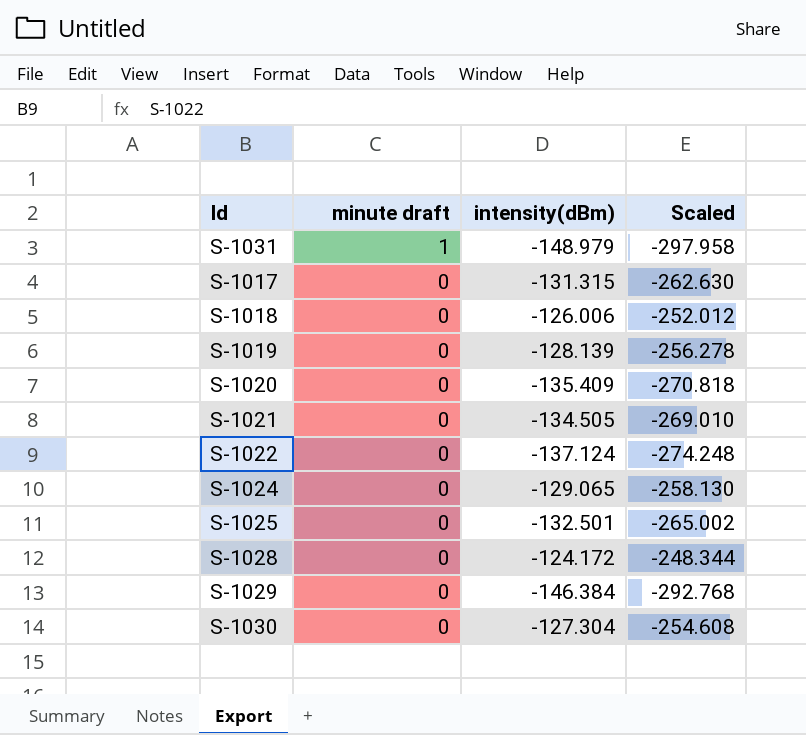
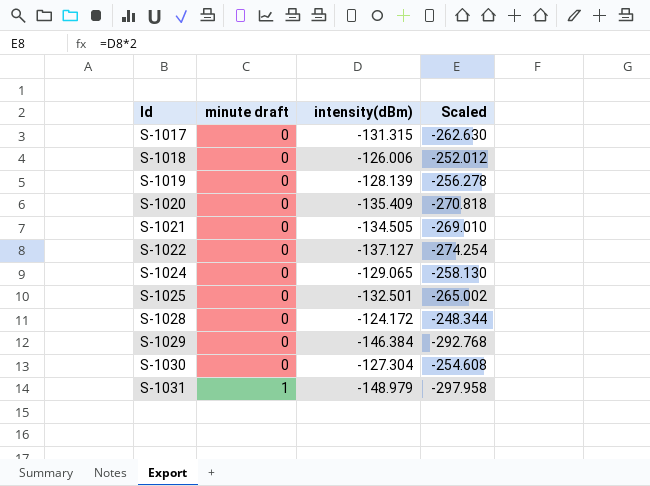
row order: minute draft descending -> Id ascending
S-1022 | intensity(dBm): -137.124 -> -137.127
S-1022 | Scaled: -274.248 -> -274.254

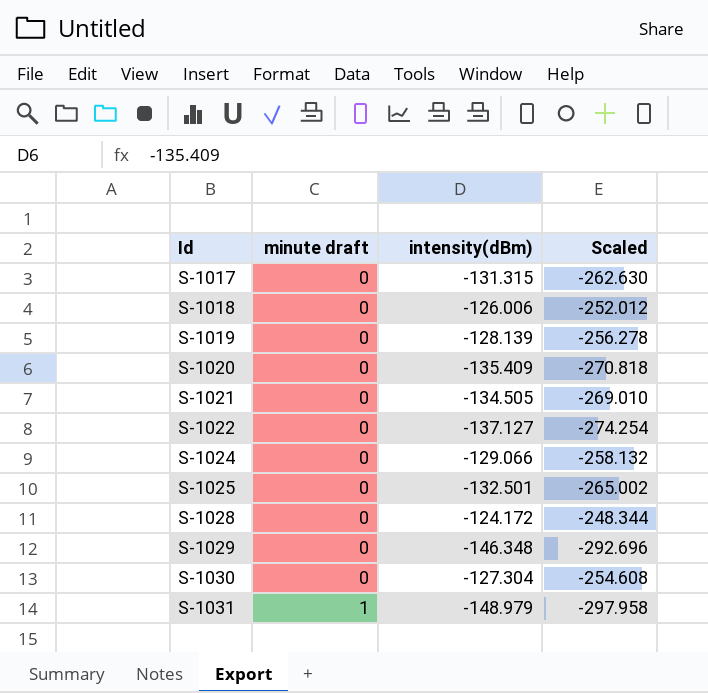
S-1024 | intensity(dBm): -129.065 -> -129.066
S-1024 | Scaled: -258.130 -> -258.132
S-1029 | intensity(dBm): -146.384 -> -146.348
S-1029 | Scaled: -292.768 -> -292.696

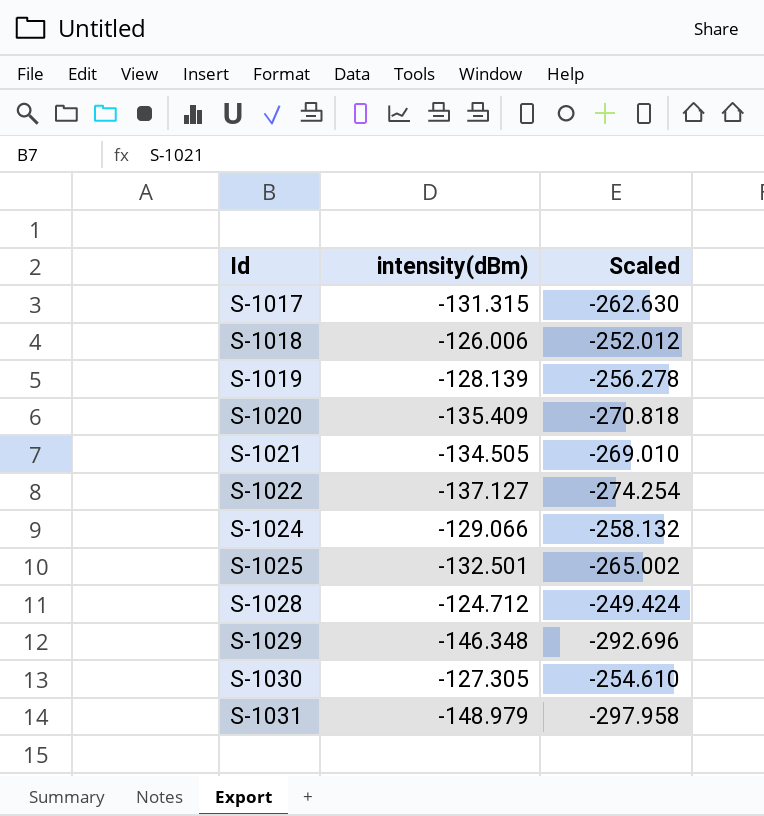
column minute draft | position: 2 -> none
S-1028 | intensity(dBm): -124.172 -> -124.712
S-1028 | Scaled: -248.344 -> -249.424
S-1030 | intensity(dBm): -127.304 -> -127.305
S-1030 | Scaled: -254.608 -> -254.610

